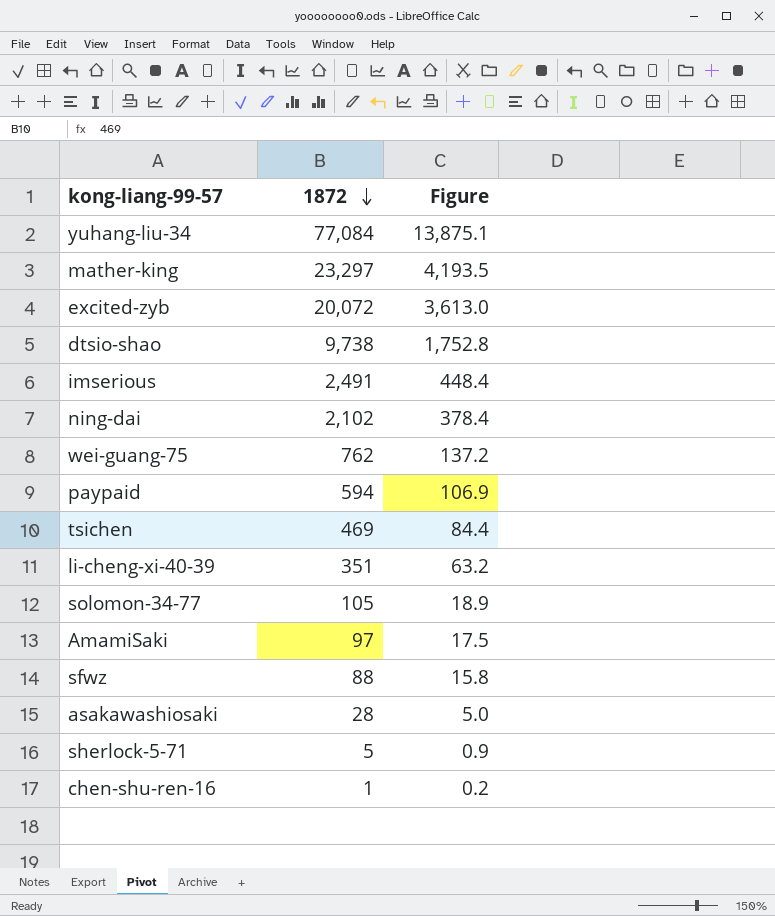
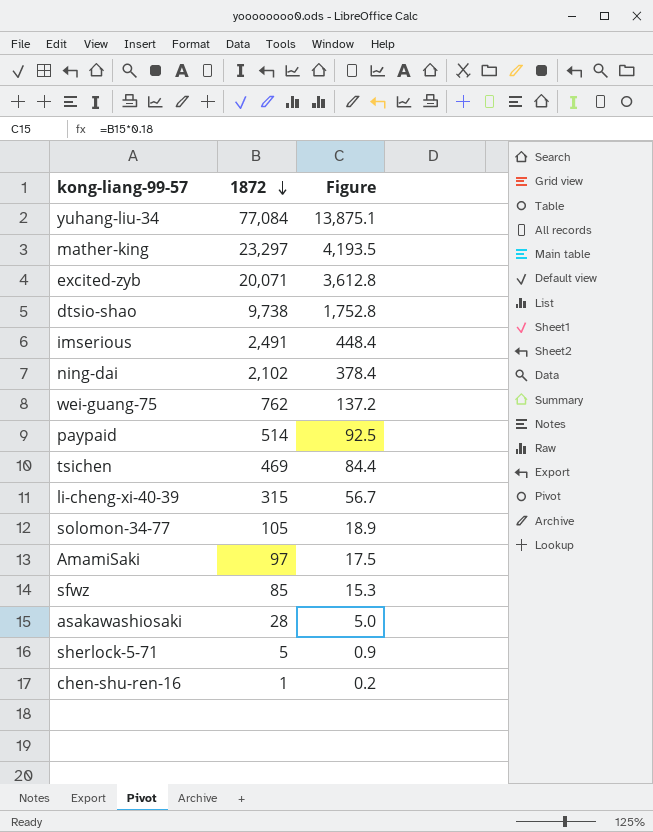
excited-zyb | 1872: 20,072 -> 20,071
excited-zyb | Figure: 3,613.0 -> 3,612.8
paypaid | 1872: 594 -> 514
paypaid | Figure: 106.9 -> 92.5
li-cheng-xi-40-39 | 1872: 351 -> 315
li-cheng-xi-40-39 | Figure: 63.2 -> 56.7
sfwz | 1872: 88 -> 85
sfwz | Figure: 15.8 -> 15.3

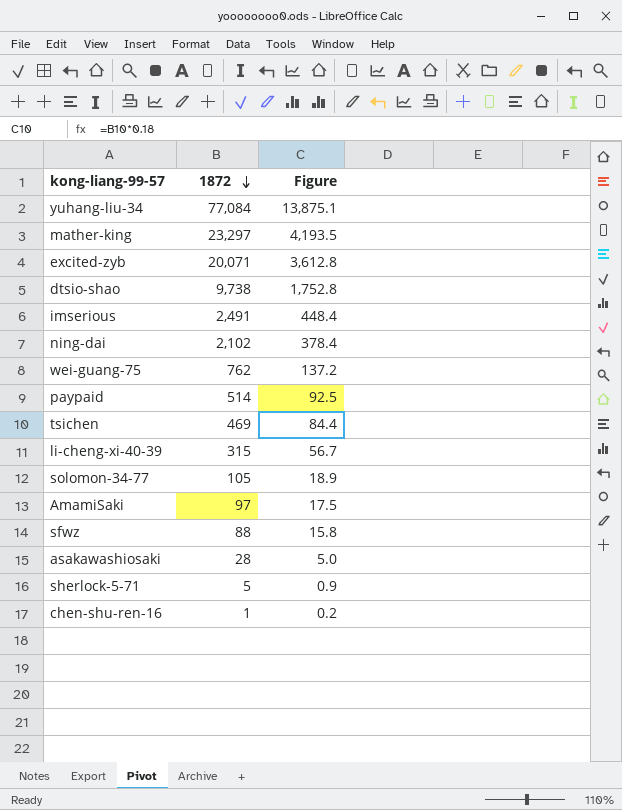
sfwz | 1872: 85 -> 88
sfwz | Figure: 15.3 -> 15.8

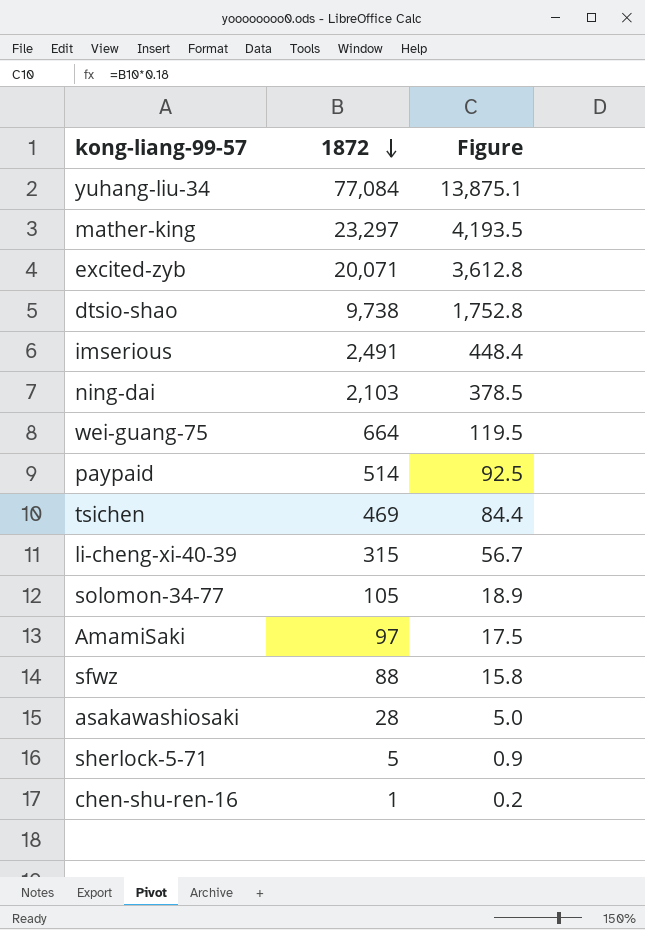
ning-dai | 1872: 2,102 -> 2,103
ning-dai | Figure: 378.4 -> 378.5
wei-guang-75 | 1872: 762 -> 664
wei-guang-75 | Figure: 137.2 -> 119.5

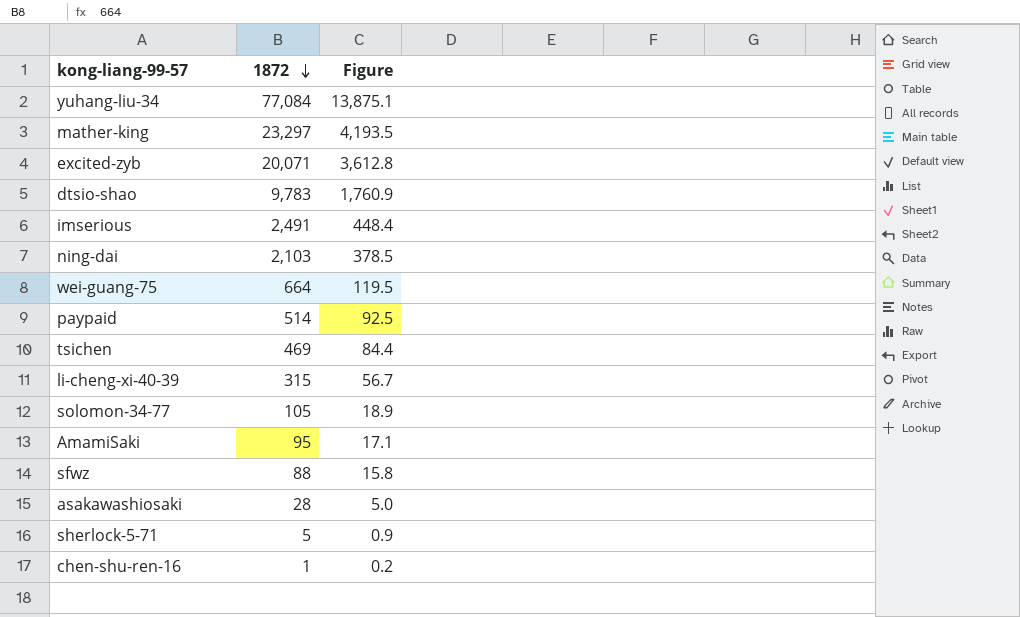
dtsio-shao | 1872: 9,738 -> 9,783
dtsio-shao | Figure: 1,752.8 -> 1,760.9
AmamiSaki | 1872: 97 -> 95
AmamiSaki | Figure: 17.5 -> 17.1

